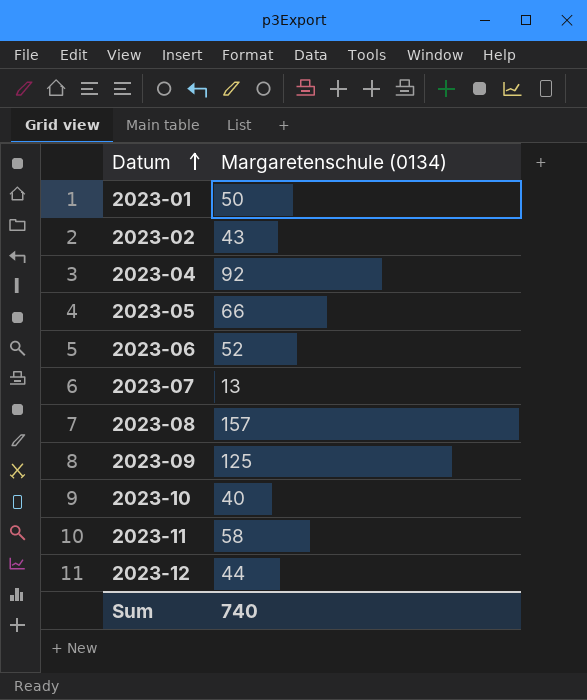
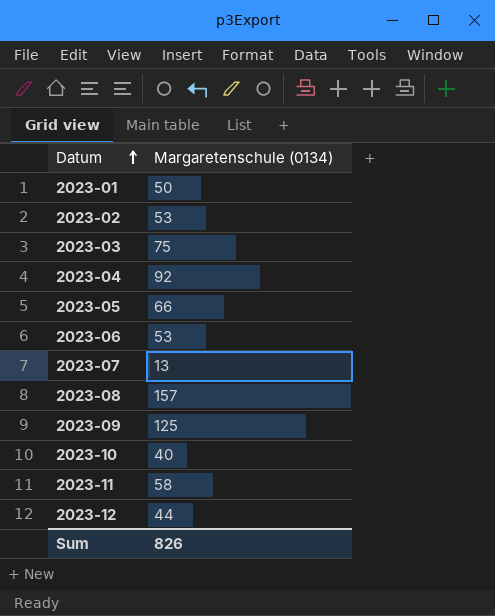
2023-02 | Margaretenschule (0134): 43 -> 53
row 2023-03: none -> 75
2023-06 | Margaretenschule (0134): 52 -> 53
Sum | Margaretenschule (0134): 740 -> 826

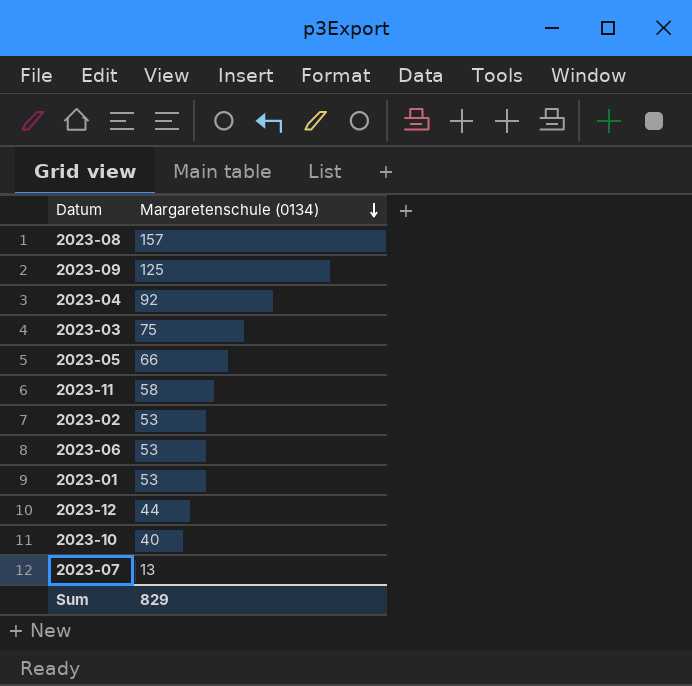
row order: Datum ascending -> Margaretenschule (0134) descending
2023-01 | Margaretenschule (0134): 50 -> 53
Sum | Margaretenschule (0134): 826 -> 829

